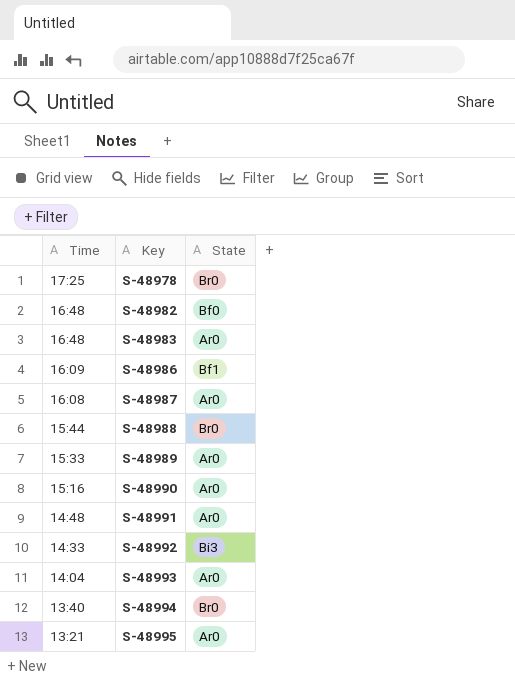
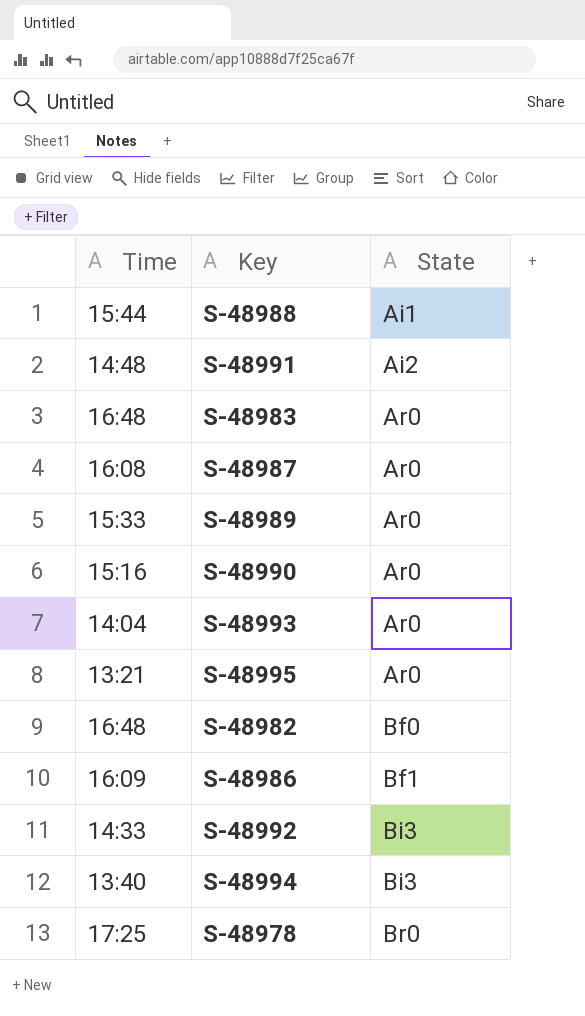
row order: Time descending -> State ascending
S-48988 | State: Br0 -> Ai1
S-48991 | State: Ar0 -> Ai2
S-48994 | State: Br0 -> Bi3

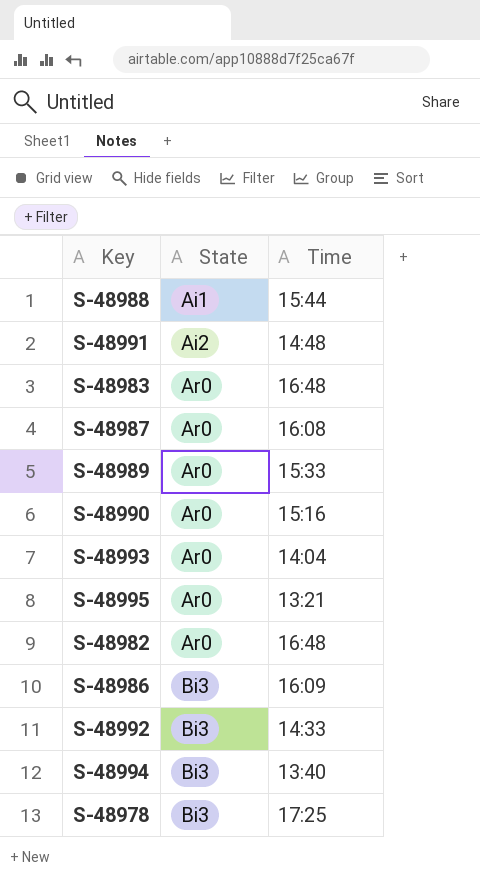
column Time | position: 1 -> 3
S-48982 | State: Bf0 -> Ar0
S-48986 | State: Bf1 -> Bi3
S-48978 | State: Br0 -> Bi3

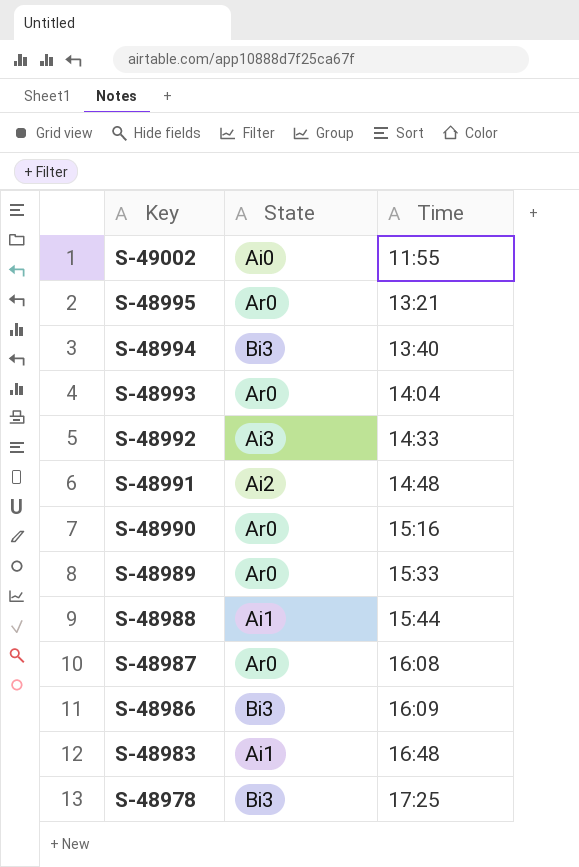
row order: State ascending -> Key descending
row S-48982: Ar0 | 16:48 -> none
row S-49002: none -> Ai0 | 11:55
S-48992 | State: Bi3 -> Ai3
S-48983 | State: Ar0 -> Ai1

